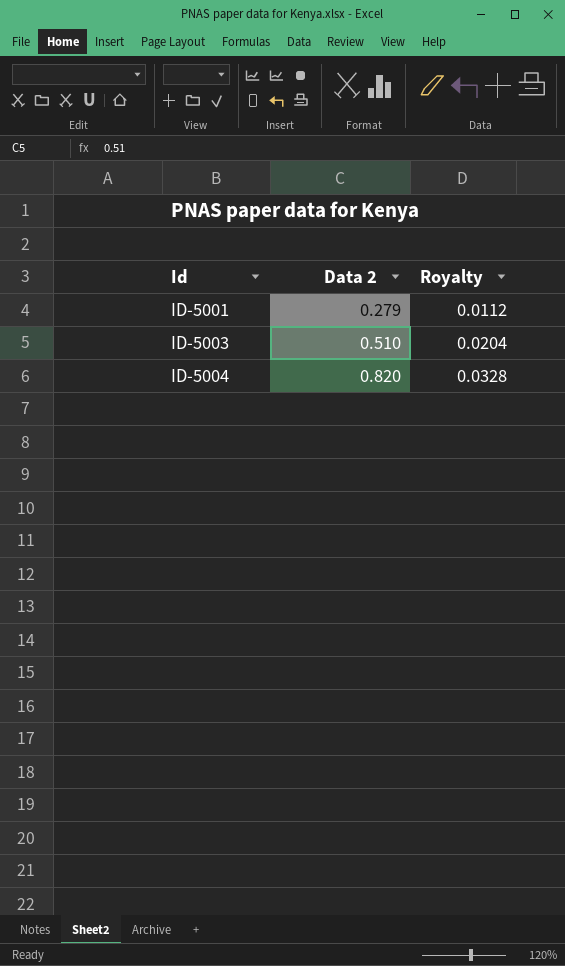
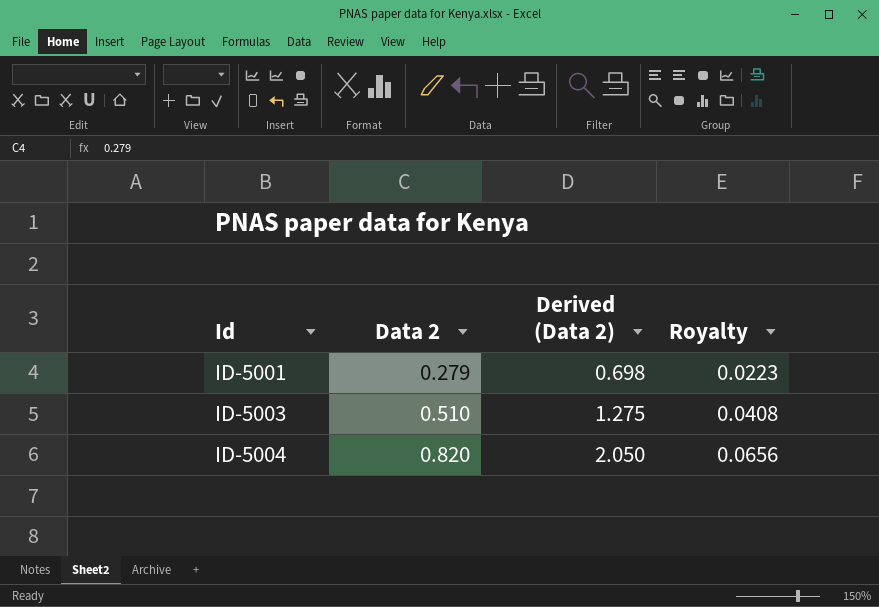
column Derived (Data 2) | formula: none -> [Data 2] * 2.5
column Royalty | formula: [Data 2] * 0.04 -> [Data 2] * 0.08

